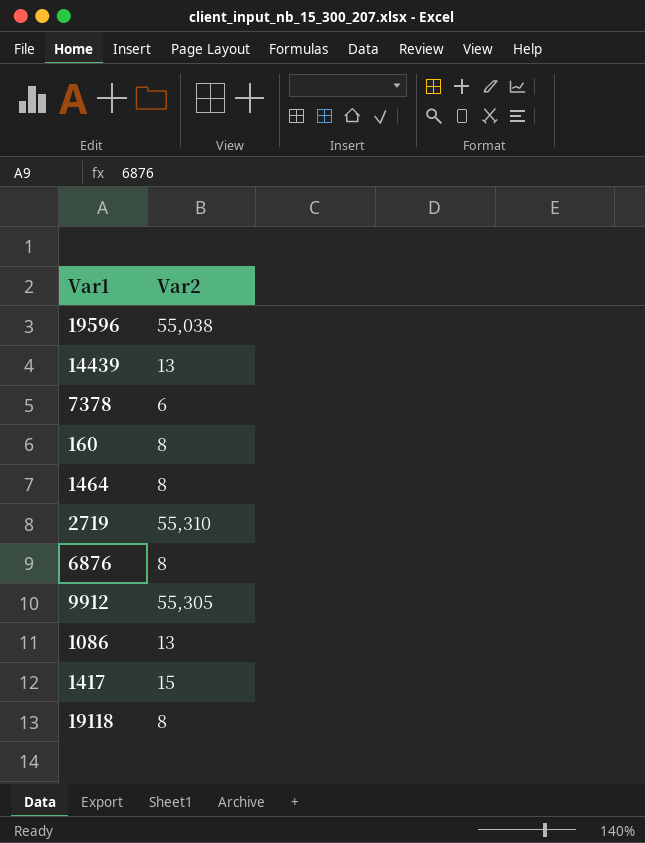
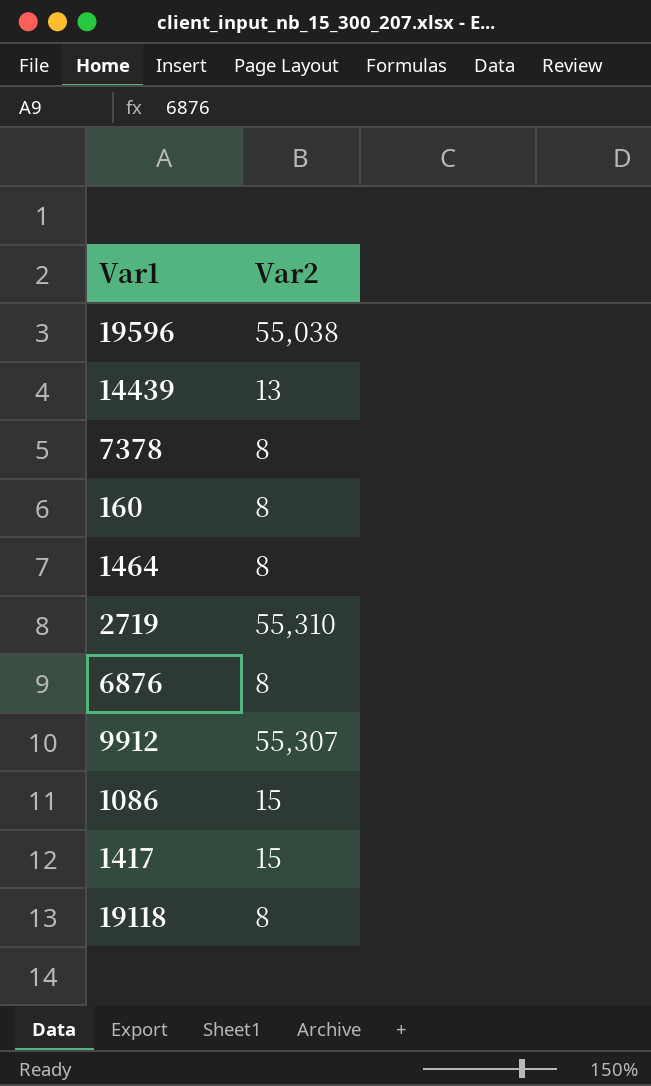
7378 | Var2: 6 -> 8
9912 | Var2: 55,305 -> 55,307
1086 | Var2: 13 -> 15

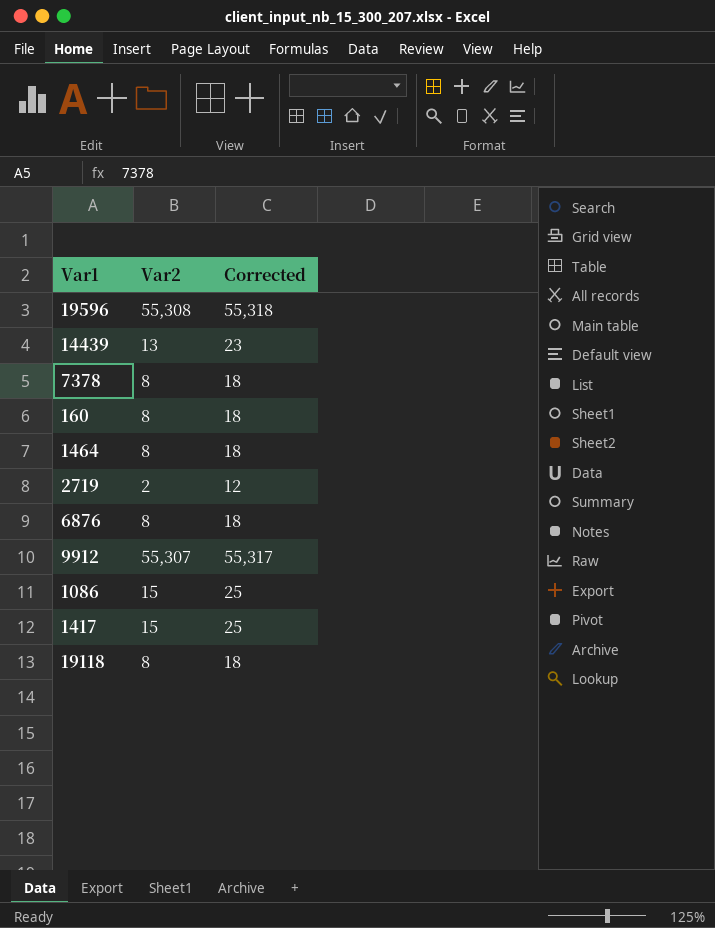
column Corrected | formula: none -> [Var2] + 10
19596 | Var2: 55,038 -> 55,308
2719 | Var2: 55,310 -> 2

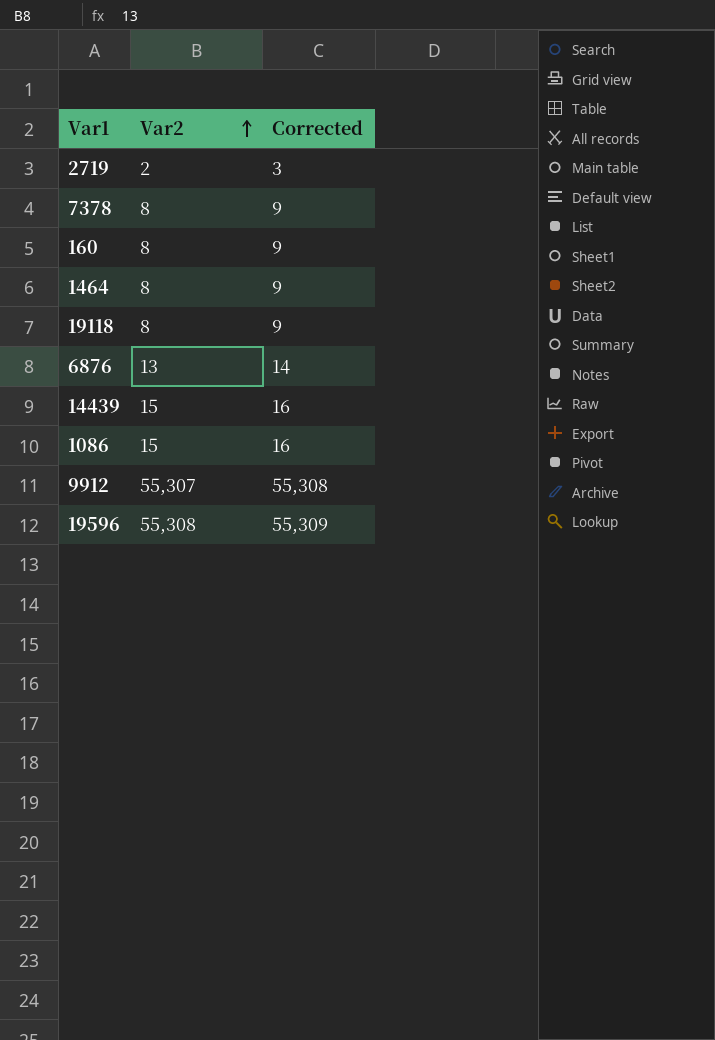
row order: none -> Var2 ascending
column Corrected | formula: [Var2] + 10 -> [Var2] + 1
row 1417: 15 | 25 -> none
6876 | Var2: 8 -> 13
14439 | Var2: 13 -> 15

